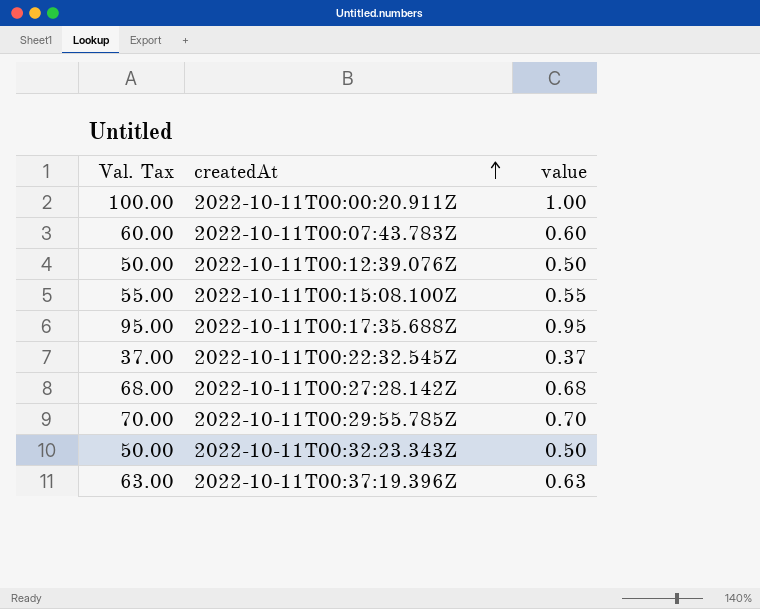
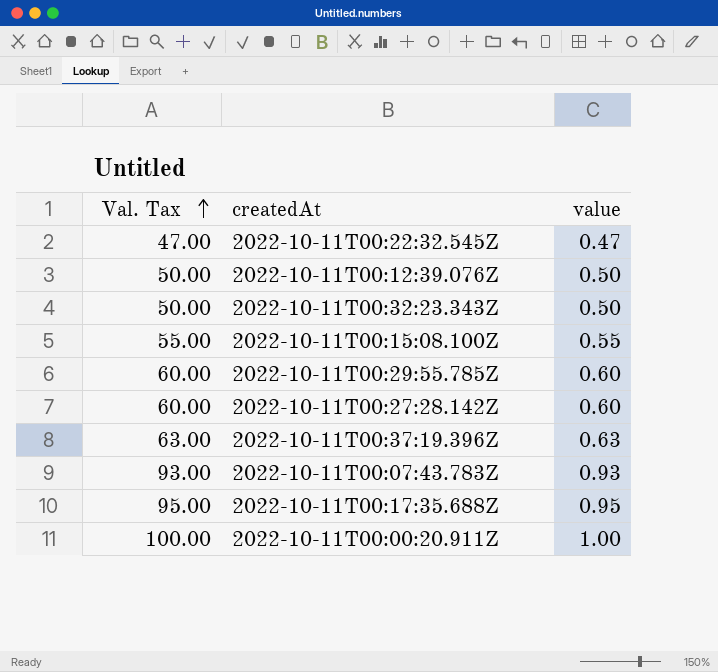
row order: createdAt ascending -> Val. Tax ascending
2022-10-11T00:22:32.545Z | Val. Tax: 37.00 -> 47.00
2022-10-11T00:22:32.545Z | value: 0.37 -> 0.47
2022-10-11T00:29:55.785Z | Val. Tax: 70.00 -> 60.00
2022-10-11T00:29:55.785Z | value: 0.70 -> 0.60
2022-10-11T00:27:28.142Z | Val. Tax: 68.00 -> 60.00
2022-10-11T00:27:28.142Z | value: 0.68 -> 0.60
2022-10-11T00:07:43.783Z | Val. Tax: 60.00 -> 93.00
2022-10-11T00:07:43.783Z | value: 0.60 -> 0.93

